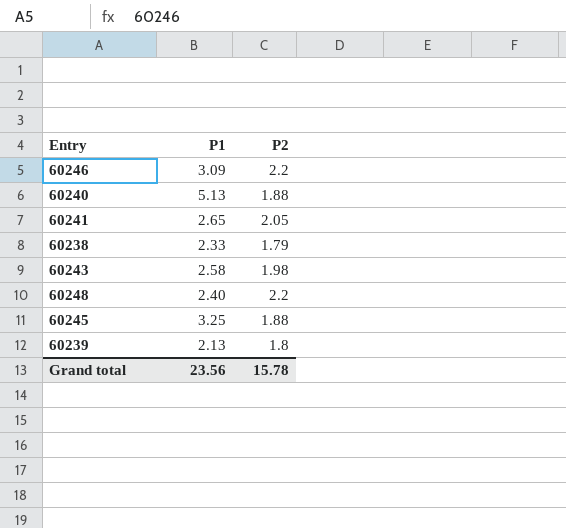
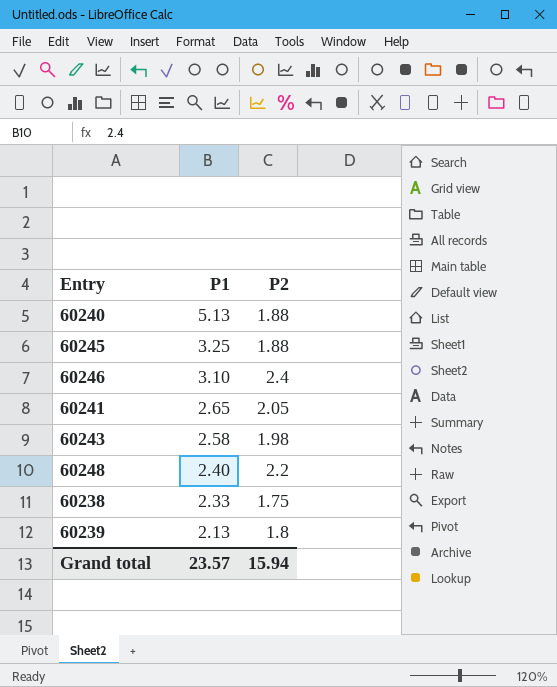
row order: none -> P1 descending
60246 | P1: 3.09 -> 3.10
60246 | P2: 2.2 -> 2.4
60238 | P2: 1.79 -> 1.75
Grand total | P1: 23.56 -> 23.57
Grand total | P2: 15.78 -> 15.94

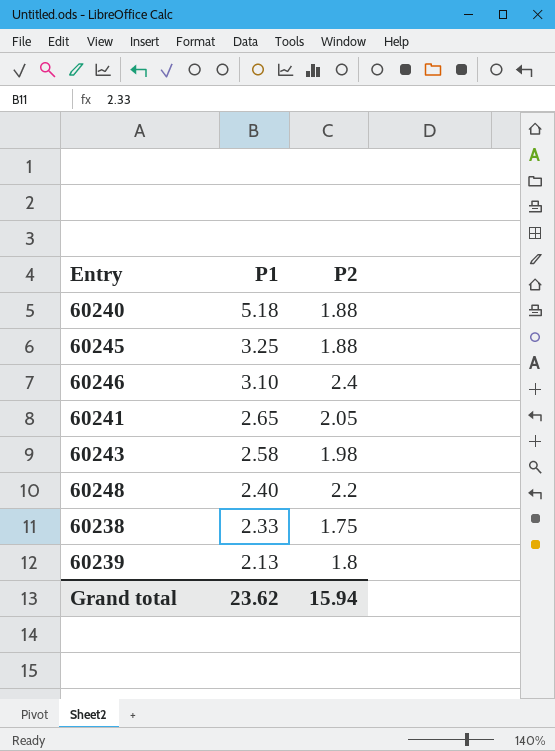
60240 | P1: 5.13 -> 5.18
Grand total | P1: 23.57 -> 23.62

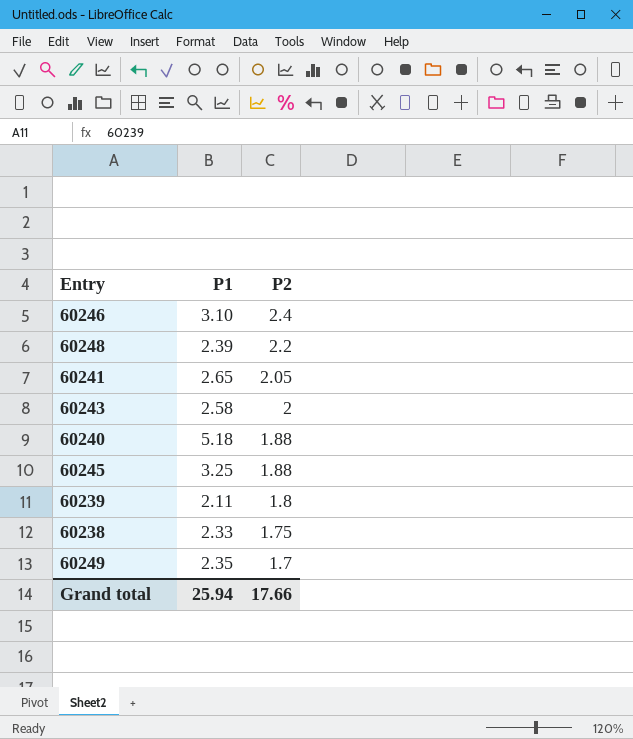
row order: P1 descending -> P2 descending
60248 | P1: 2.40 -> 2.39
60243 | P2: 1.98 -> 2
60239 | P1: 2.13 -> 2.11
row 60249: none -> 2.35 | 1.7
Grand total | P1: 23.62 -> 25.94
Grand total | P2: 15.94 -> 17.66

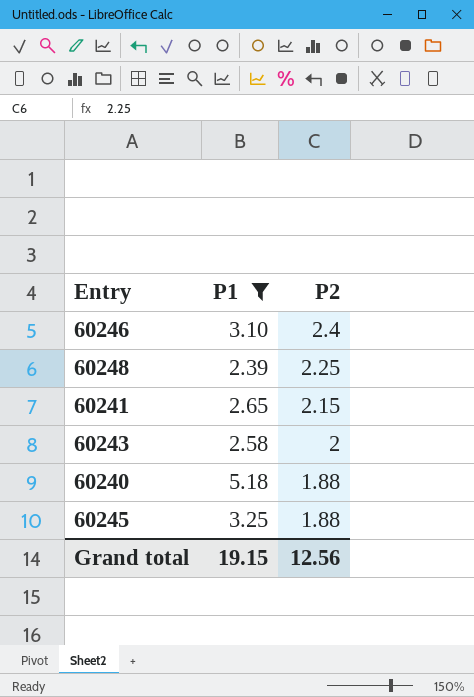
filter: none -> P1 >= 2.39
60248 | P2: 2.2 -> 2.25
60241 | P2: 2.05 -> 2.15
Grand total | P1: 25.94 -> 19.15
Grand total | P2: 17.66 -> 12.56

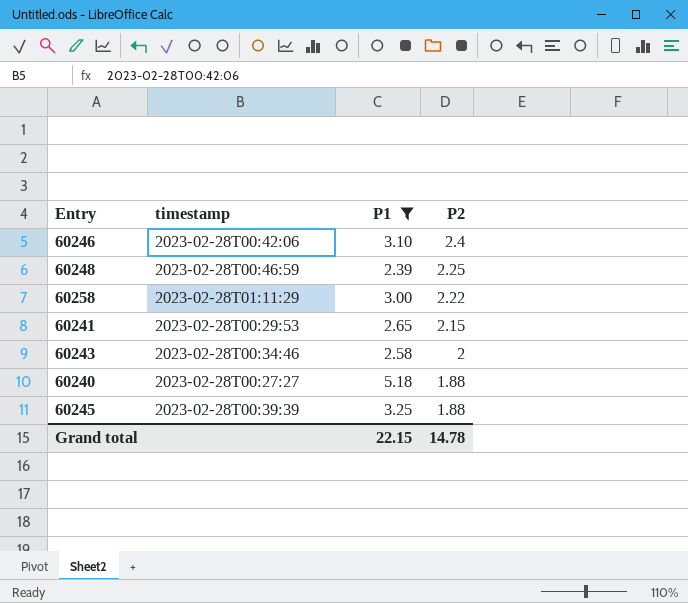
column timestamp | position: none -> 2
row 60258: none -> 2023-02-28T01:11:29 | 3.00 | 2.22
Grand total | P1: 19.15 -> 22.15
Grand total | P2: 12.56 -> 14.78

